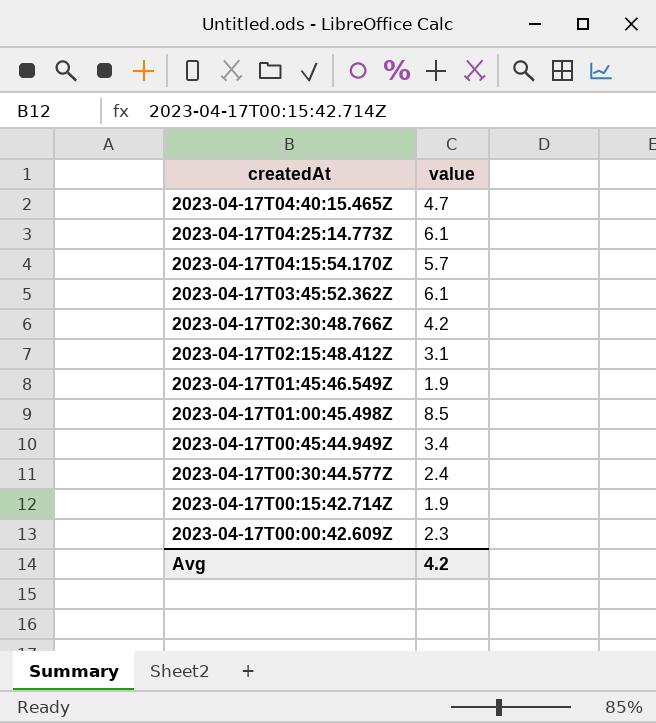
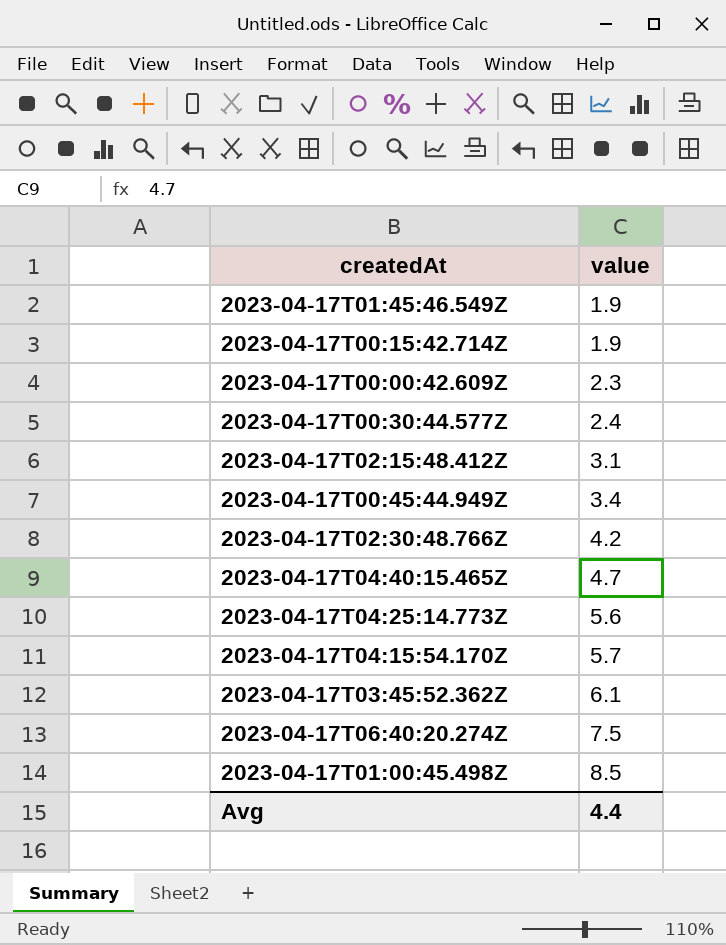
row order: createdAt descending -> value ascending
2023-04-17T04:25:14.773Z | value: 6.1 -> 5.6
row 2023-04-17T06:40:20.274Z: none -> 7.5
Avg | value: 4.2 -> 4.4

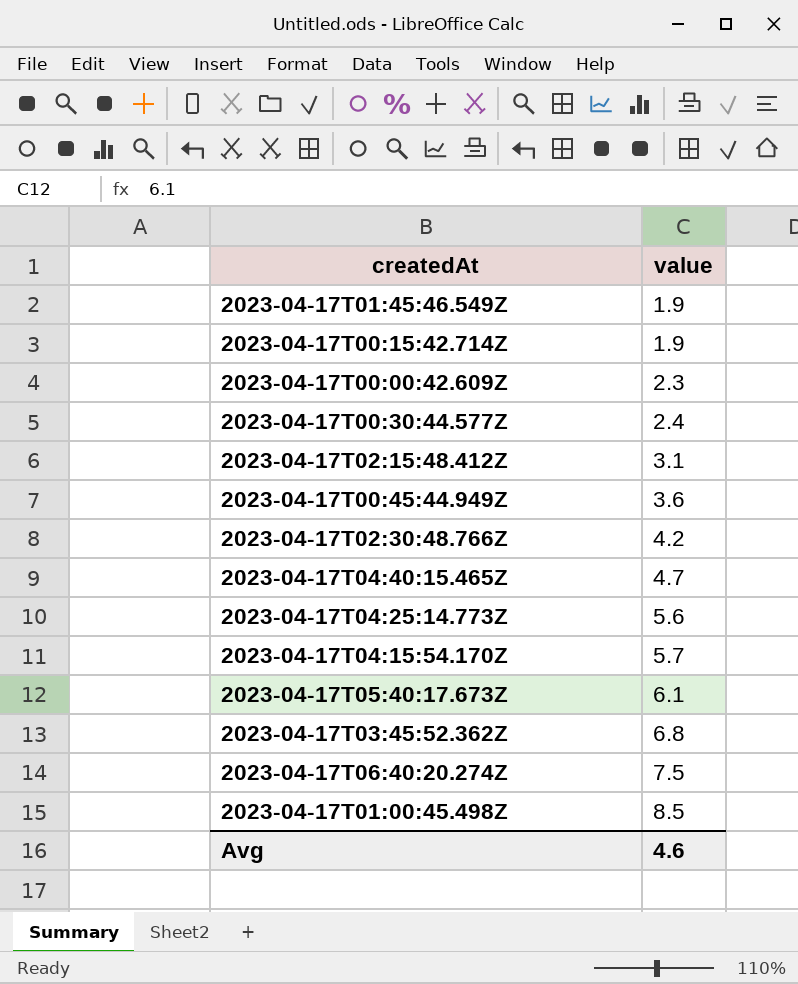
2023-04-17T00:45:44.949Z | value: 3.4 -> 3.6
row 2023-04-17T05:40:17.673Z: none -> 6.1
2023-04-17T03:45:52.362Z | value: 6.1 -> 6.8
Avg | value: 4.4 -> 4.6

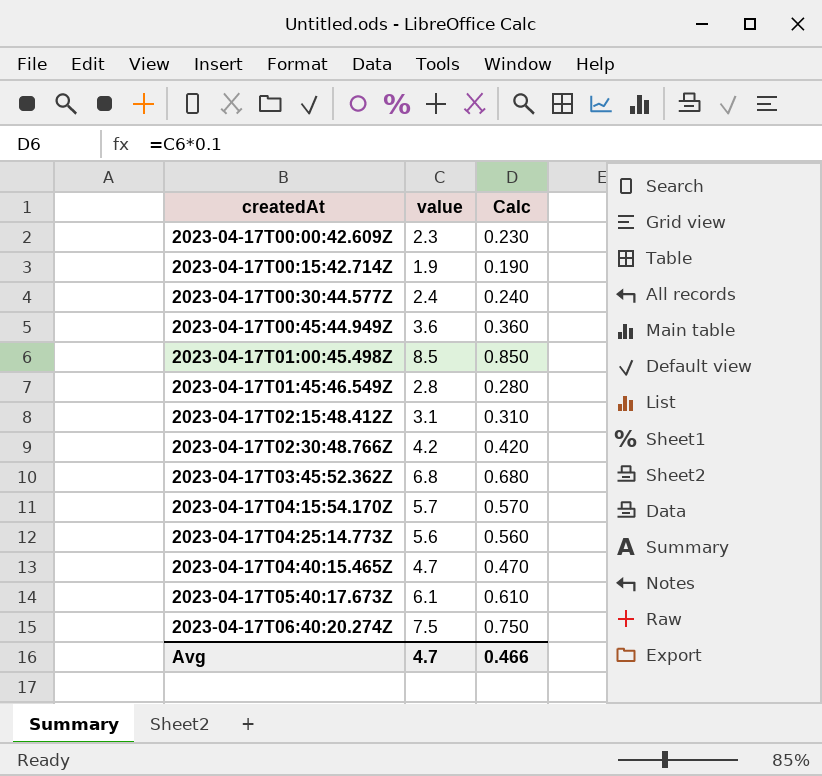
row order: value ascending -> createdAt ascending
column Calc | formula: none -> [value] * 0.1
2023-04-17T01:45:46.549Z | value: 1.9 -> 2.8
Avg | value: 4.6 -> 4.7

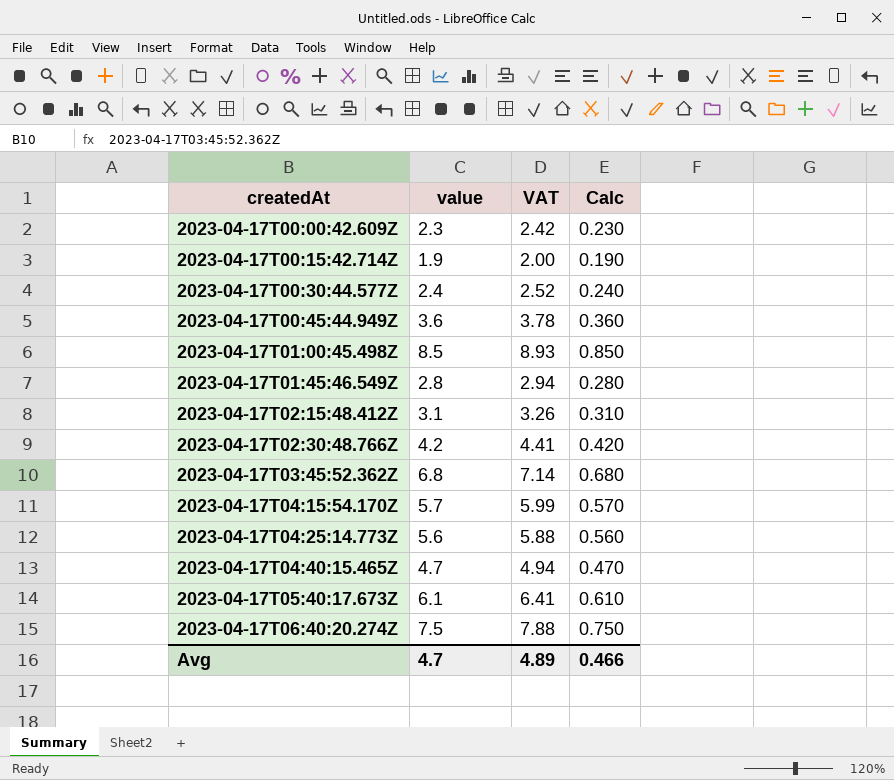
column VAT | formula: none -> [value] * 1.05

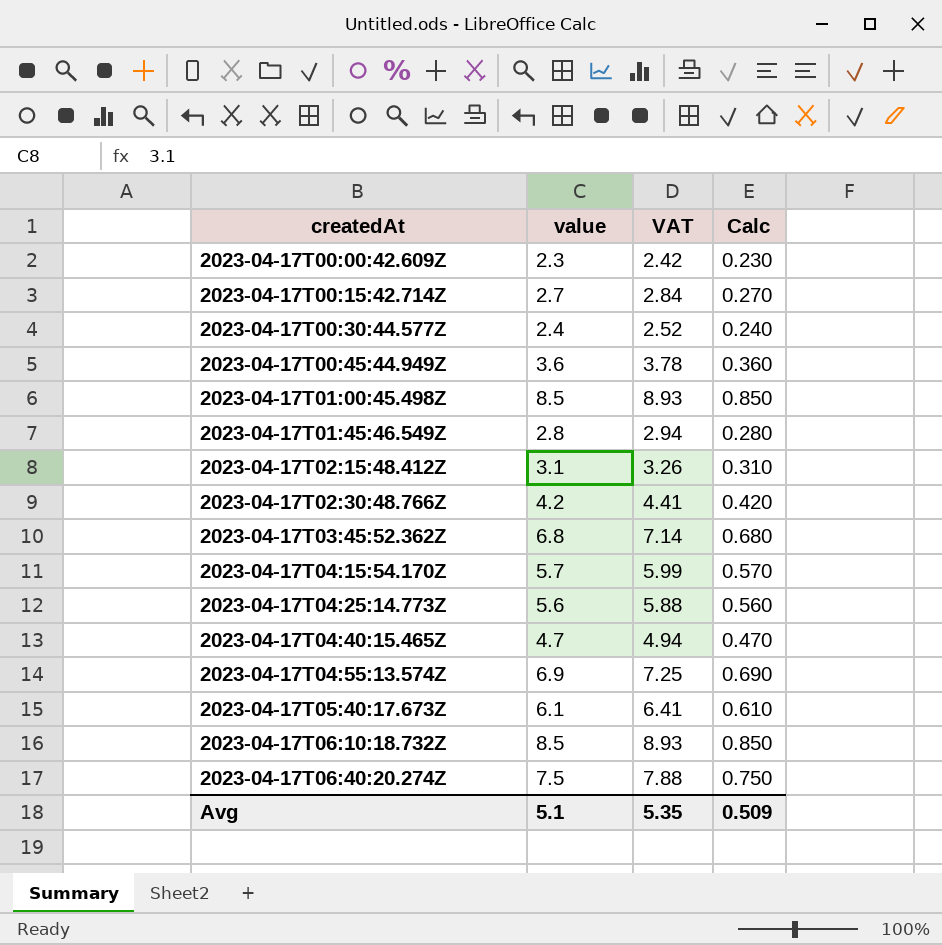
2023-04-17T00:15:42.714Z | value: 1.9 -> 2.7
2023-04-17T00:15:42.714Z | VAT: 2.00 -> 2.84
2023-04-17T00:15:42.714Z | Calc: 0.190 -> 0.270
row 2023-04-17T04:55:13.574Z: none -> 6.9 | 7.25 | 0.690
row 2023-04-17T06:10:18.732Z: none -> 8.5 | 8.93 | 0.850
Avg | value: 4.7 -> 5.1
Avg | VAT: 4.89 -> 5.35
Avg | Calc: 0.466 -> 0.509

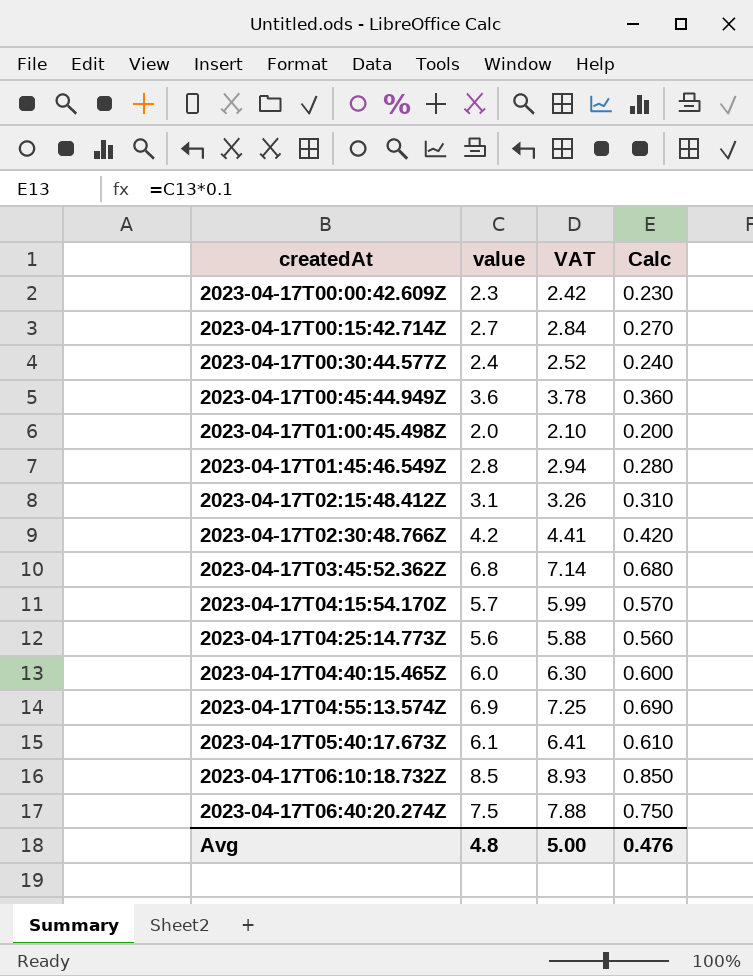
2023-04-17T01:00:45.498Z | value: 8.5 -> 2.0
2023-04-17T01:00:45.498Z | VAT: 8.93 -> 2.10
2023-04-17T01:00:45.498Z | Calc: 0.850 -> 0.200
2023-04-17T04:40:15.465Z | value: 4.7 -> 6.0
2023-04-17T04:40:15.465Z | VAT: 4.94 -> 6.30
2023-04-17T04:40:15.465Z | Calc: 0.470 -> 0.600
Avg | value: 5.1 -> 4.8
Avg | VAT: 5.35 -> 5.00
Avg | Calc: 0.509 -> 0.476

